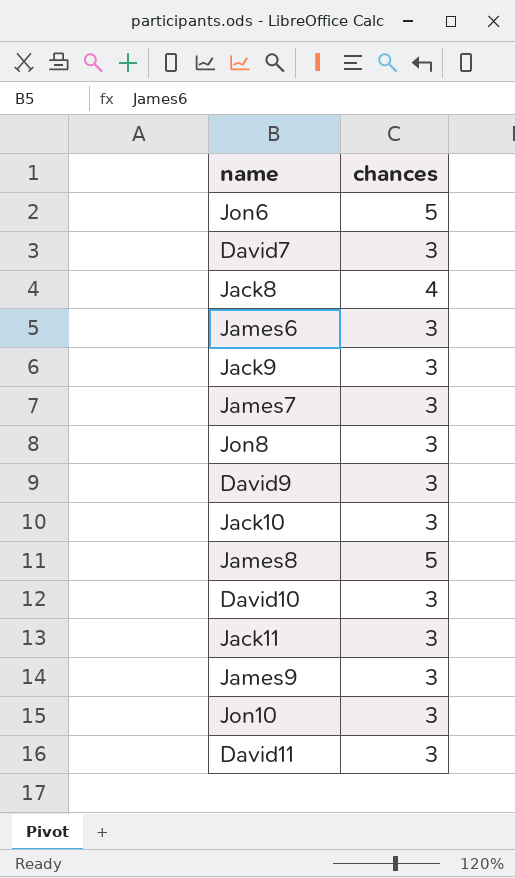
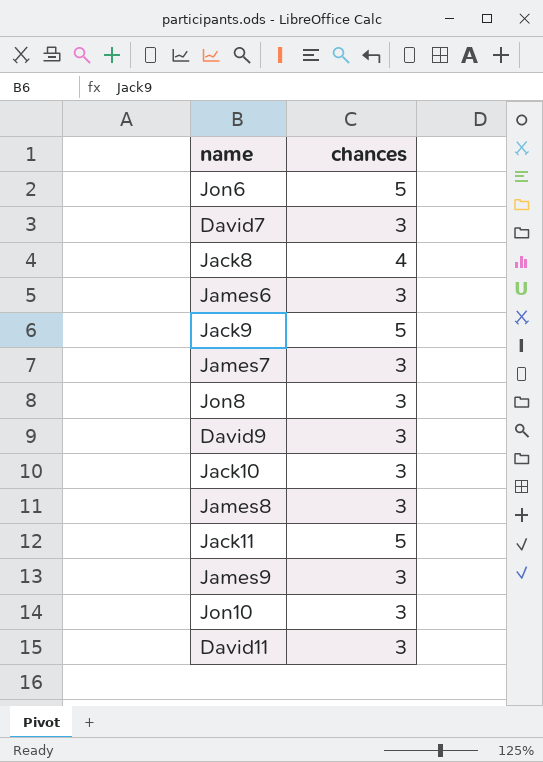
row David10: 3 -> none
Jack9 | chances: 3 -> 5
James8 | chances: 5 -> 3
Jack11 | chances: 3 -> 5

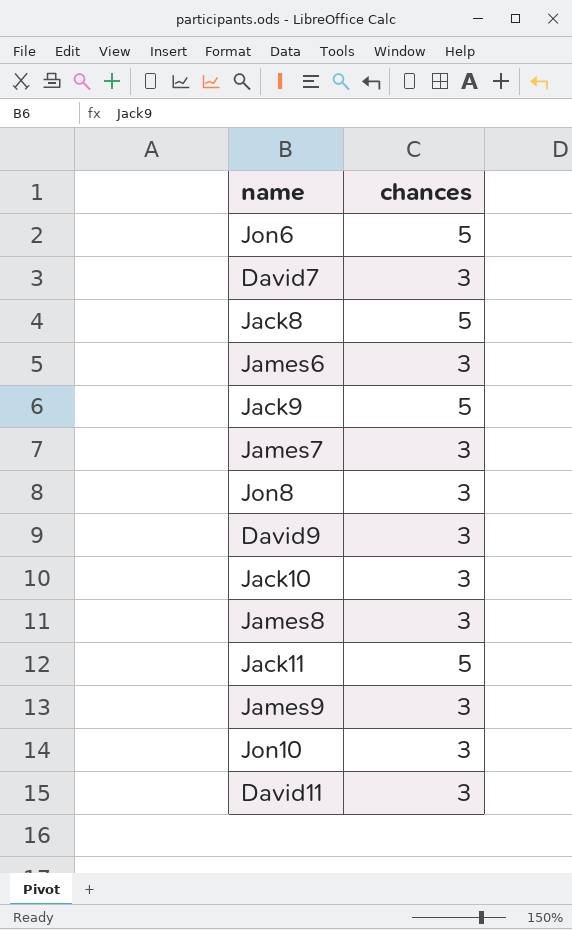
Jack8 | chances: 4 -> 5

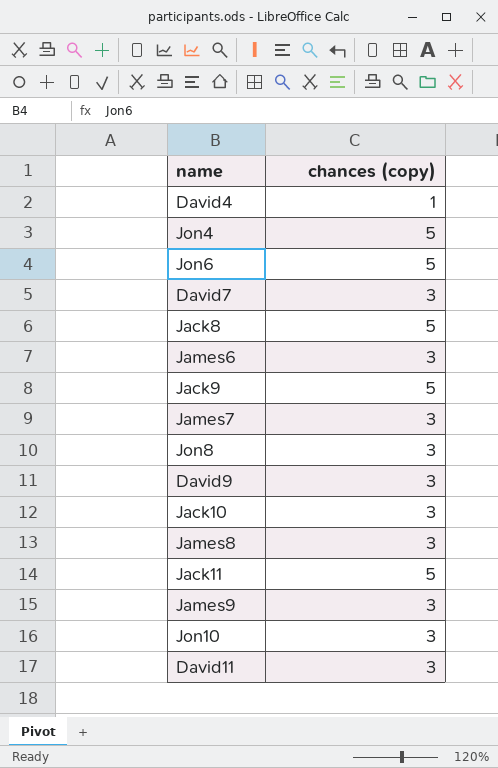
column name: chances -> chances (copy)
row David4: none -> 1
row Jon4: none -> 5

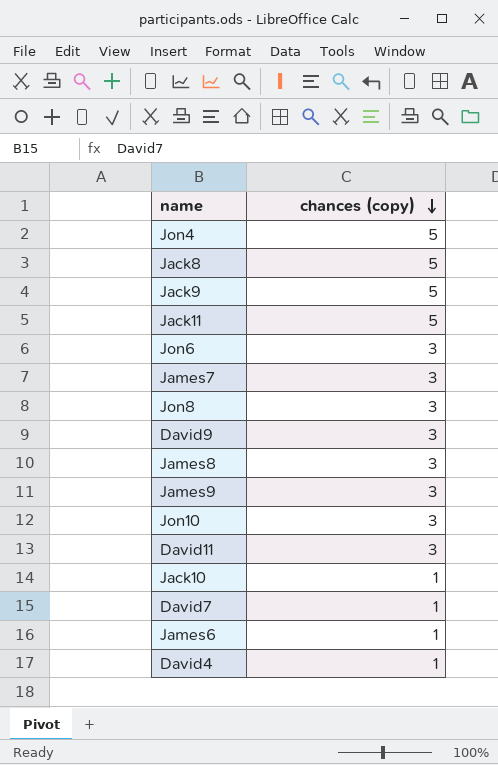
row order: none -> chances (copy) descending
Jon6 | chances (copy): 5 -> 3
Jack10 | chances (copy): 3 -> 1
David7 | chances (copy): 3 -> 1
James6 | chances (copy): 3 -> 1

